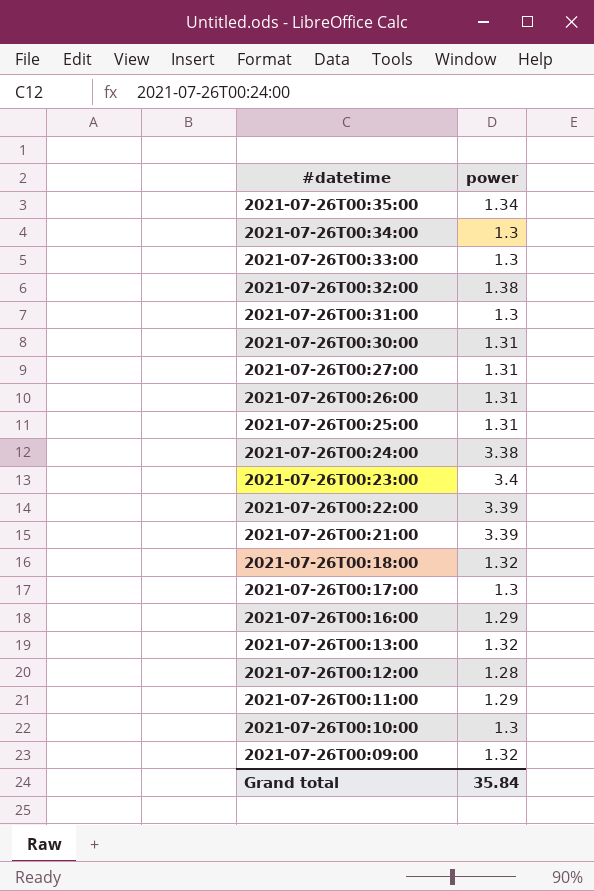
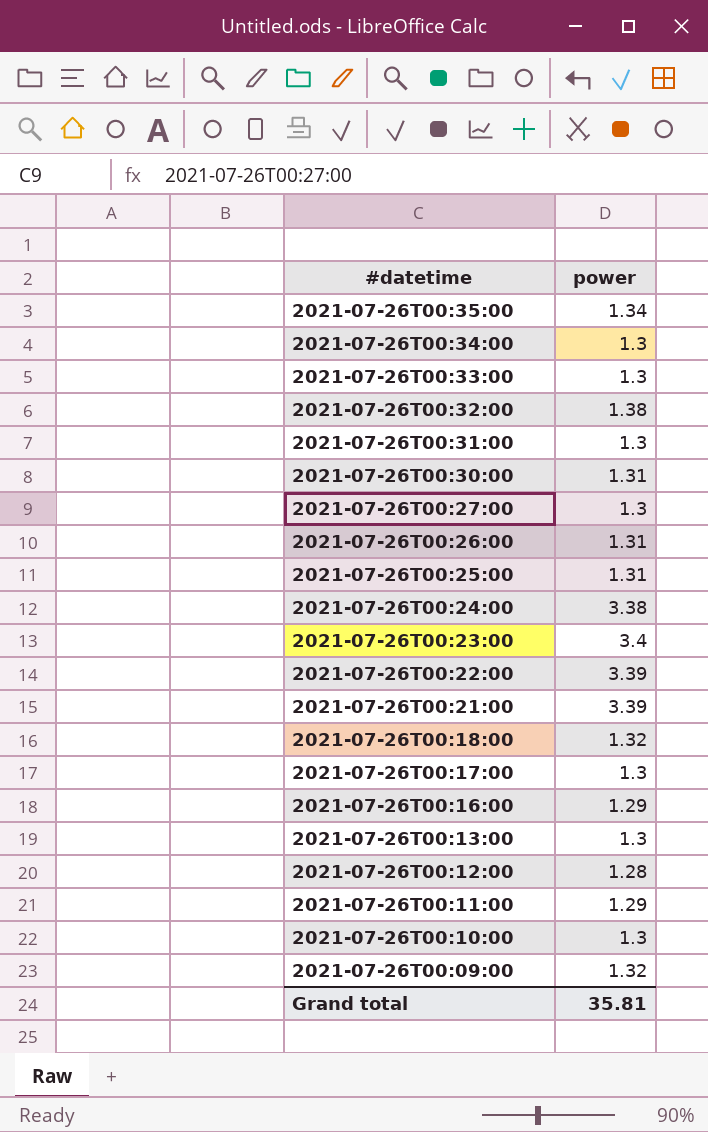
2021-07-26T00:27:00 | power: 1.31 -> 1.3
2021-07-26T00:13:00 | power: 1.32 -> 1.3
Grand total | power: 35.84 -> 35.81

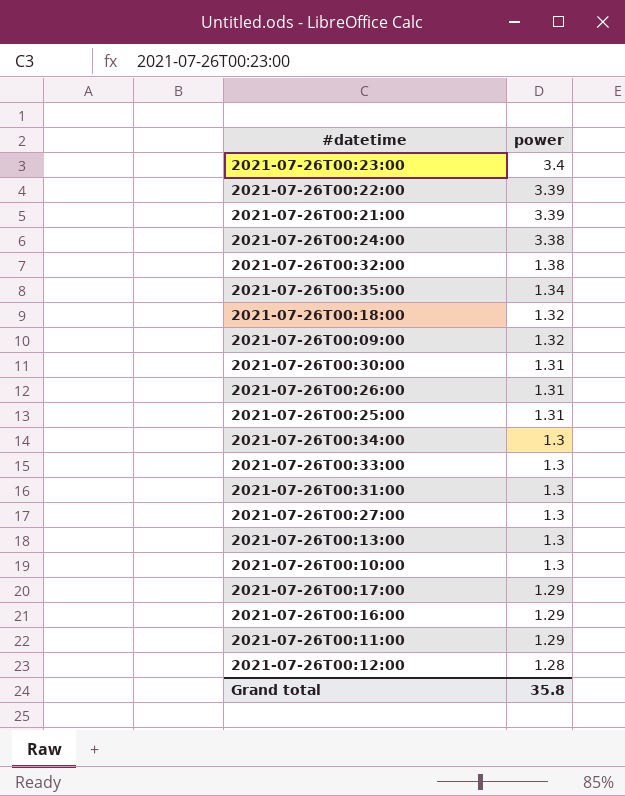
row order: #datetime descending -> power descending
2021-07-26T00:17:00 | power: 1.3 -> 1.29
Grand total | power: 35.81 -> 35.8

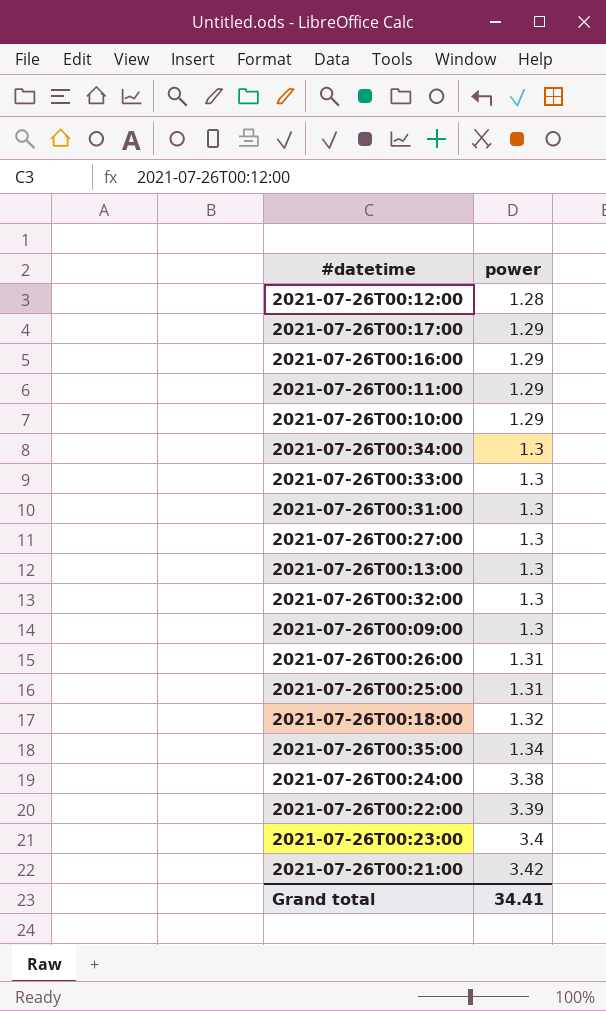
row order: power descending -> power ascending
row 2021-07-26T00:30:00: 1.31 -> none
2021-07-26T00:10:00 | power: 1.3 -> 1.29
2021-07-26T00:32:00 | power: 1.38 -> 1.3
2021-07-26T00:09:00 | power: 1.32 -> 1.3
2021-07-26T00:21:00 | power: 3.39 -> 3.42
Grand total | power: 35.8 -> 34.41

